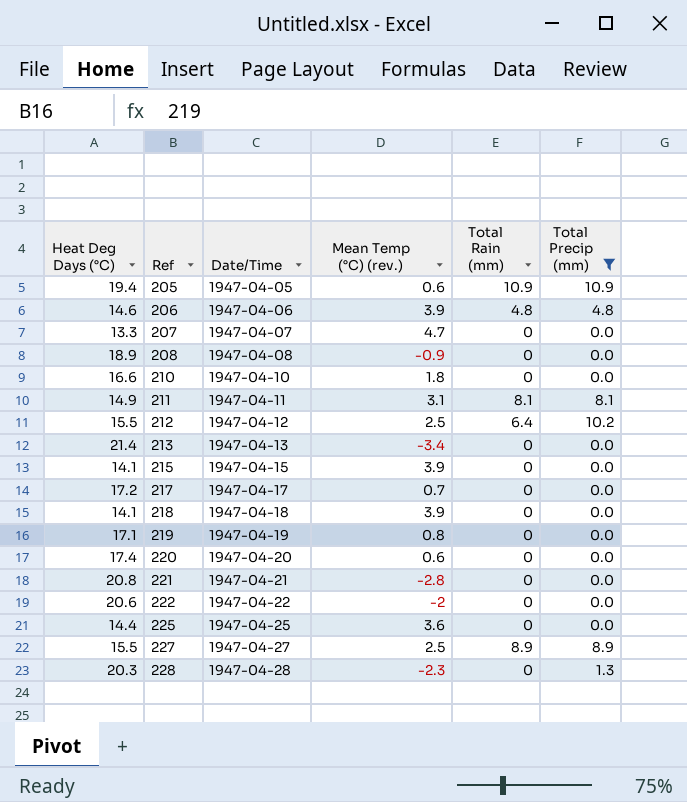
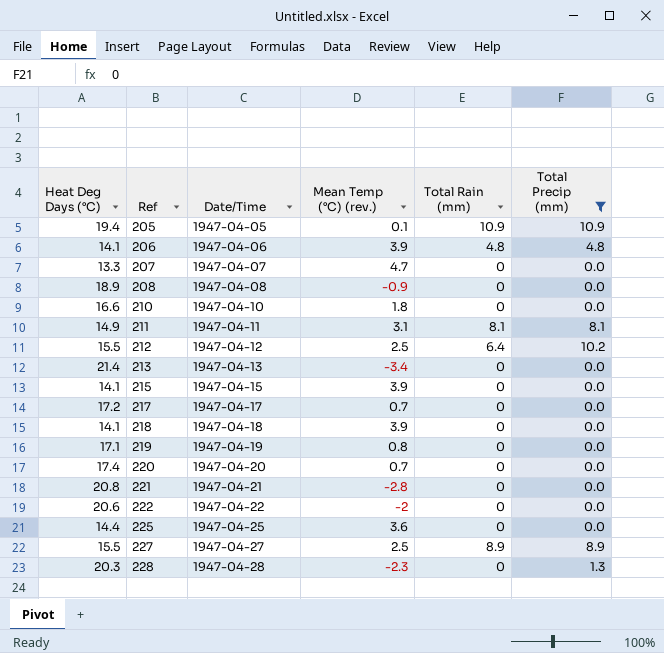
205 | Mean Temp (°C) (rev.): 0.6 -> 0.1
206 | Heat Deg Days (°C): 14.6 -> 14.1
220 | Mean Temp (°C) (rev.): 0.6 -> 0.7

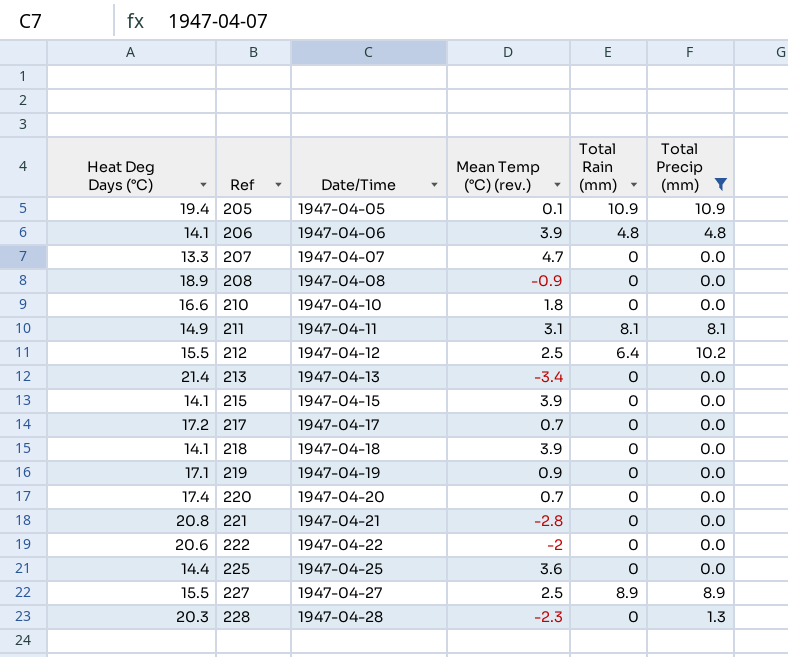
219 | Mean Temp (°C) (rev.): 0.8 -> 0.9

